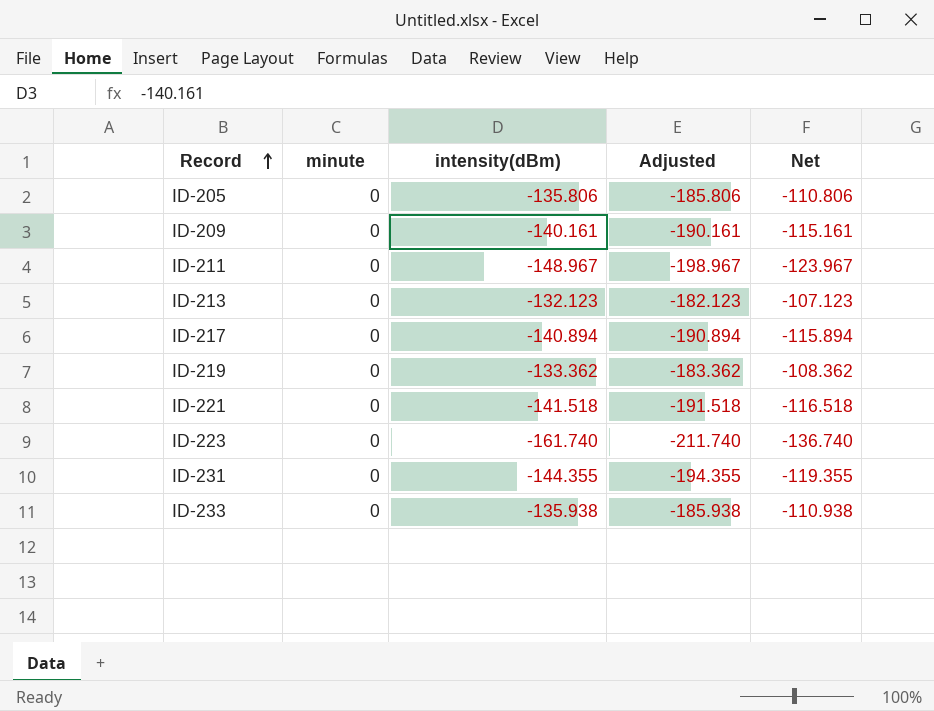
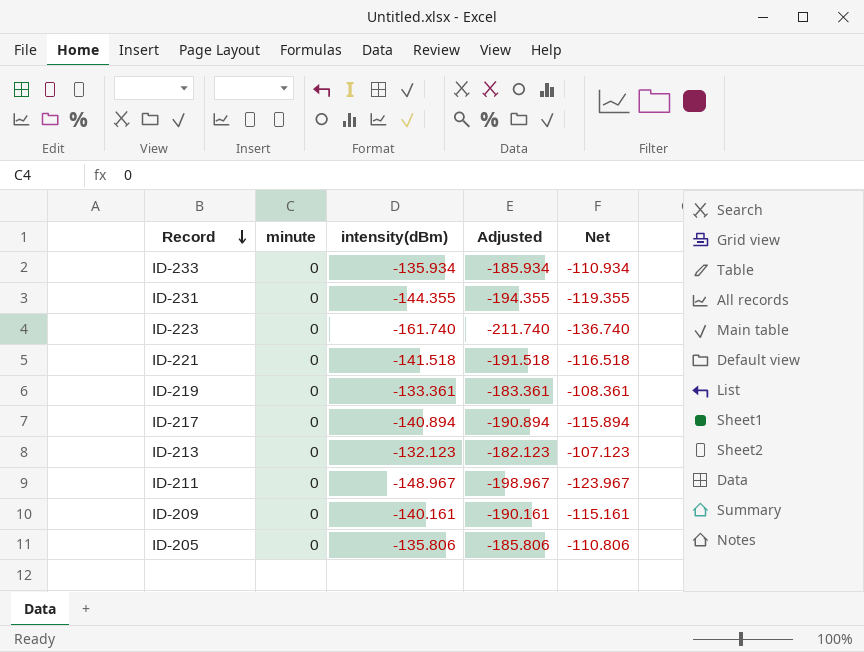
row order: Record ascending -> Record descending
ID-233 | intensity(dBm): -135.938 -> -135.934
ID-233 | Adjusted: -185.938 -> -185.934
ID-233 | Net: -110.938 -> -110.934
ID-219 | intensity(dBm): -133.362 -> -133.361
ID-219 | Adjusted: -183.362 -> -183.361
ID-219 | Net: -108.362 -> -108.361

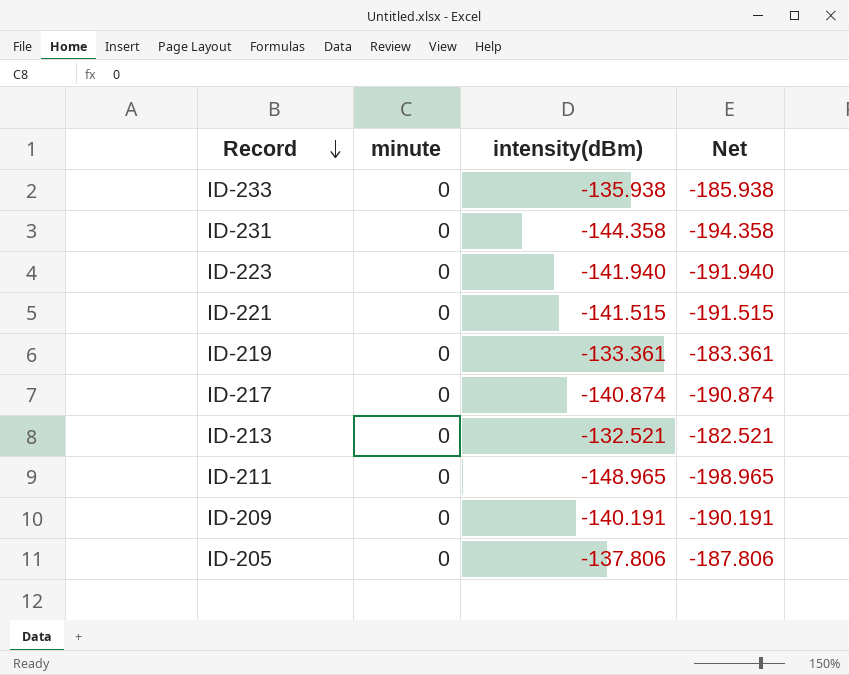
column Adjusted | formula: [intensity(dBm)] - 50 -> none
column Net | formula: [intensity(dBm)] + 25 -> [intensity(dBm)] - 50
ID-233 | intensity(dBm): -135.934 -> -135.938
ID-231 | intensity(dBm): -144.355 -> -144.358
ID-223 | intensity(dBm): -161.740 -> -141.940
ID-221 | intensity(dBm): -141.518 -> -141.515
ID-217 | intensity(dBm): -140.894 -> -140.874
ID-213 | intensity(dBm): -132.123 -> -132.521
ID-211 | intensity(dBm): -148.967 -> -148.965
ID-209 | intensity(dBm): -140.161 -> -140.191
ID-205 | intensity(dBm): -135.806 -> -137.806

